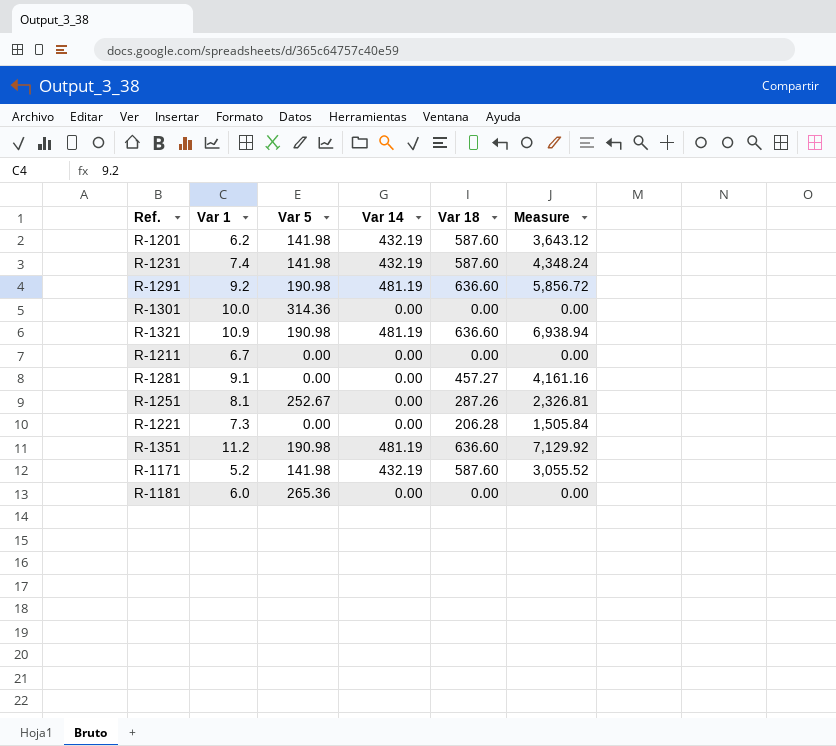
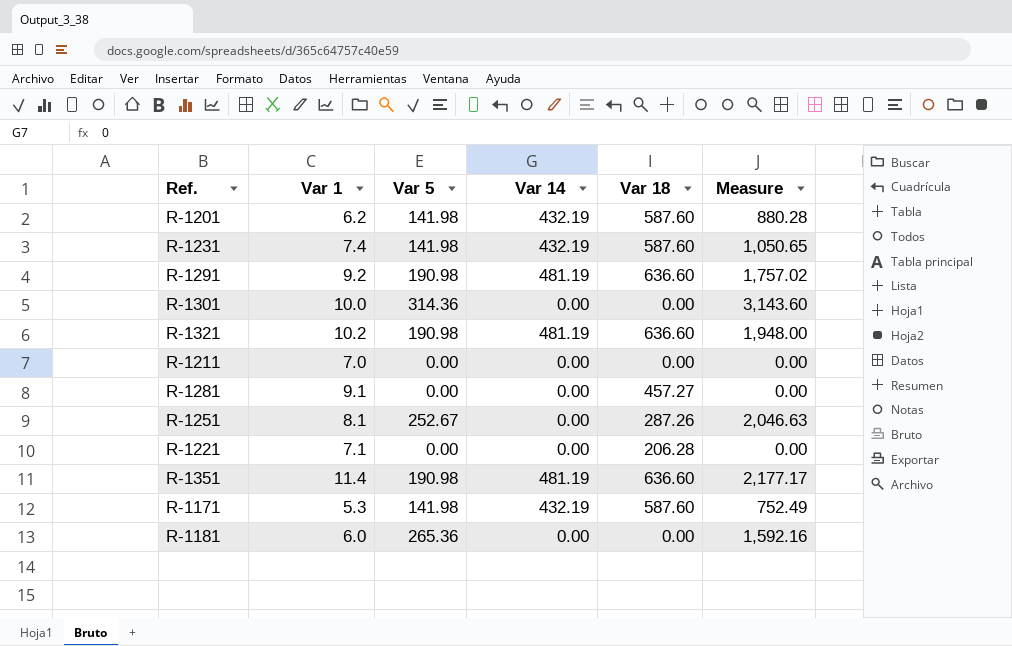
column Measure | formula: [Var 1] * [Var 18] -> [Var 1] * [Var 5]
R-1321 | Var 1: 10.9 -> 10.2
R-1211 | Var 1: 6.7 -> 7.0
R-1221 | Var 1: 7.3 -> 7.1
R-1351 | Var 1: 11.2 -> 11.4
R-1171 | Var 1: 5.2 -> 5.3

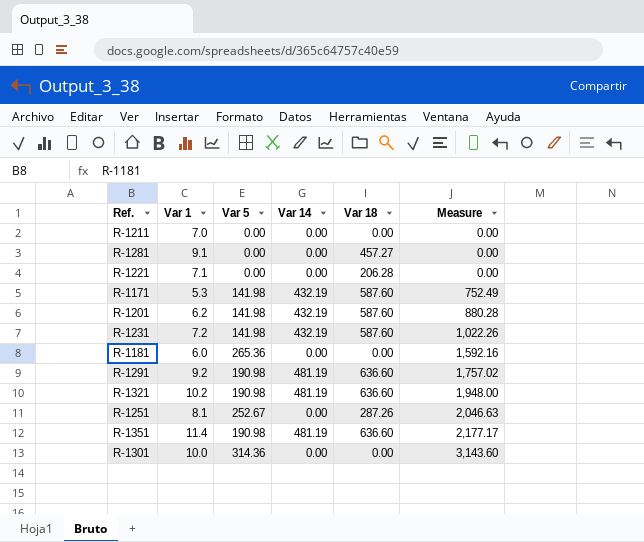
row order: none -> Measure ascending
R-1231 | Var 1: 7.4 -> 7.2
R-1231 | Measure: 1,050.65 -> 1,022.26

